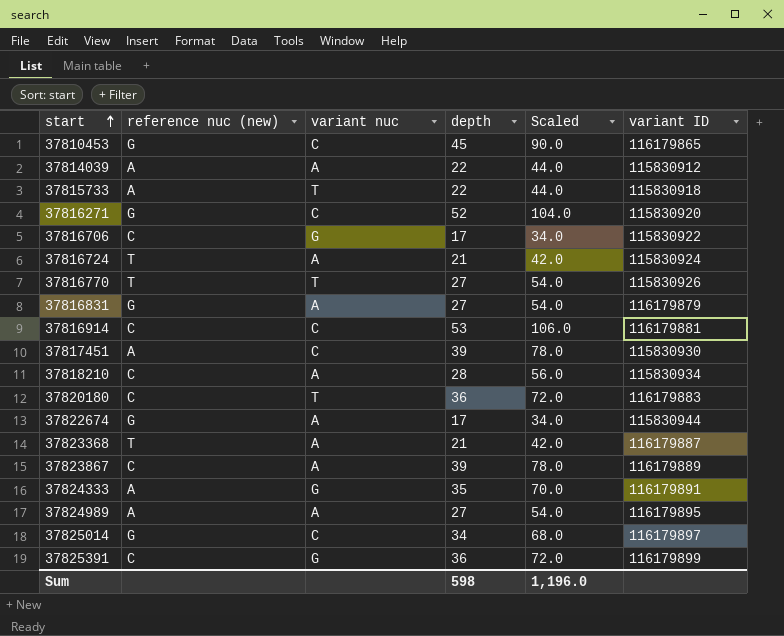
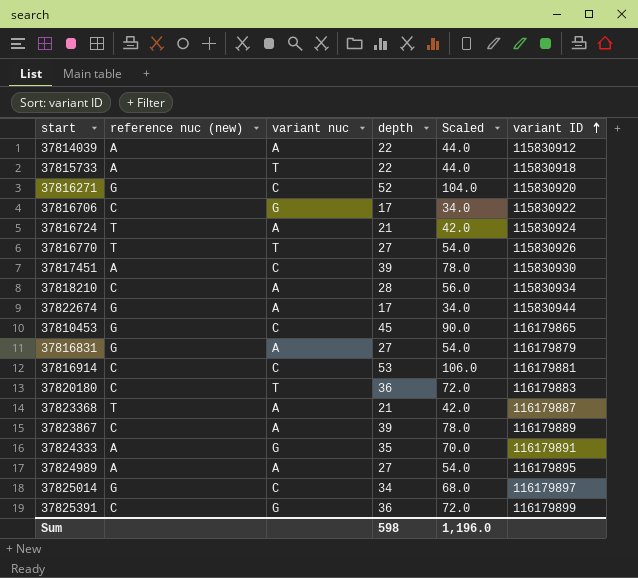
row order: start ascending -> variant ID ascending

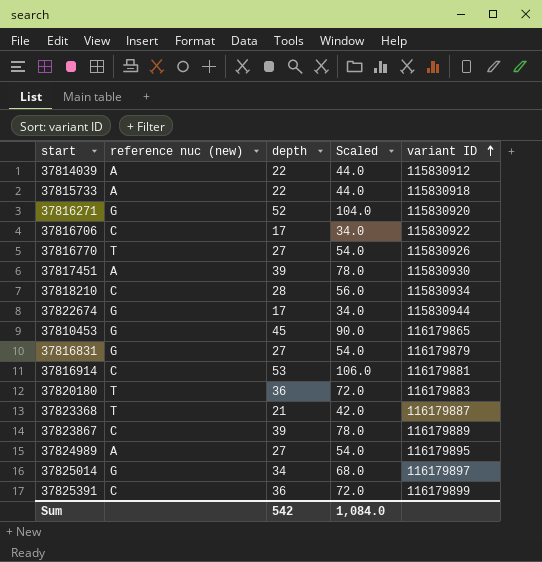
column variant nuc | position: 3 -> none
row 37816724: T | A | 21 | 42.0 | 115830924 -> none
row 37824333: A | G | 35 | 70.0 | 116179891 -> none
37820180 | reference nuc (new): C -> T
Sum | depth: 598 -> 542
Sum | Scaled: 1,196.0 -> 1,084.0

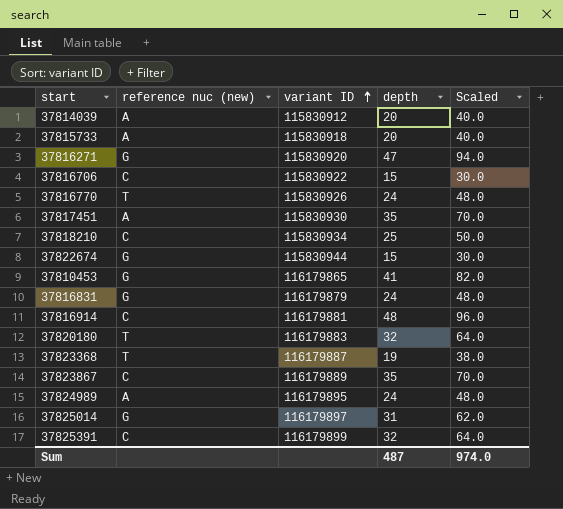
column variant ID | position: 5 -> 3
37814039 | depth: 22 -> 20
37814039 | Scaled: 44.0 -> 40.0
37815733 | depth: 22 -> 20
37815733 | Scaled: 44.0 -> 40.0
37816271 | depth: 52 -> 47
37816271 | Scaled: 104.0 -> 94.0
37816706 | depth: 17 -> 15
37816706 | Scaled: 34.0 -> 30.0
37816770 | depth: 27 -> 24
37816770 | Scaled: 54.0 -> 48.0
37817451 | depth: 39 -> 35
37817451 | Scaled: 78.0 -> 70.0
37818210 | depth: 28 -> 25
37818210 | Scaled: 56.0 -> 50.0
37822674 | depth: 17 -> 15
37822674 | Scaled: 34.0 -> 30.0
37810453 | depth: 45 -> 41
37810453 | Scaled: 90.0 -> 82.0
37816831 | depth: 27 -> 24
37816831 | Scaled: 54.0 -> 48.0
37816914 | depth: 53 -> 48
37816914 | Scaled: 106.0 -> 96.0
37820180 | depth: 36 -> 32
37820180 | Scaled: 72.0 -> 64.0
37823368 | depth: 21 -> 19
37823368 | Scaled: 42.0 -> 38.0
37823867 | depth: 39 -> 35
37823867 | Scaled: 78.0 -> 70.0
37824989 | depth: 27 -> 24
37824989 | Scaled: 54.0 -> 48.0
37825014 | depth: 34 -> 31
37825014 | Scaled: 68.0 -> 62.0
37825391 | depth: 36 -> 32
37825391 | Scaled: 72.0 -> 64.0
Sum | depth: 542 -> 487
Sum | Scaled: 1,084.0 -> 974.0

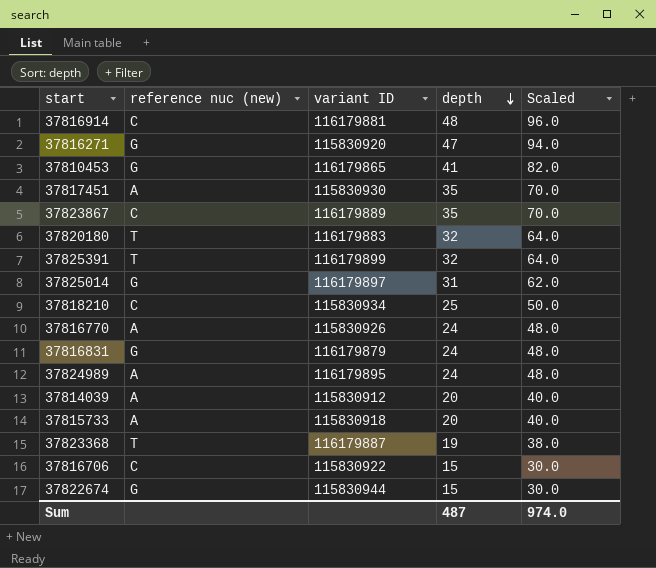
row order: variant ID ascending -> depth descending
37825391 | reference nuc (new): C -> T
37816770 | reference nuc (new): T -> A

